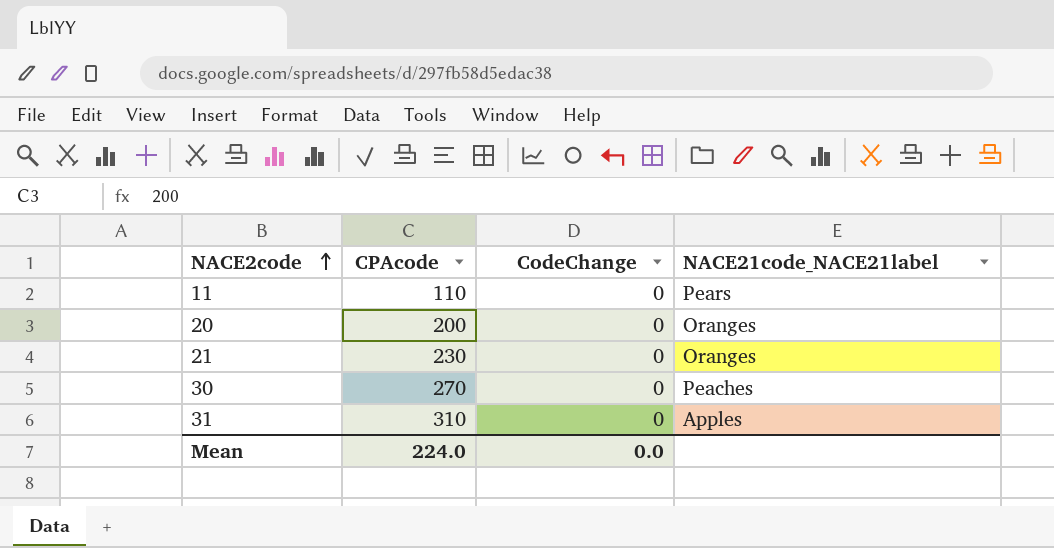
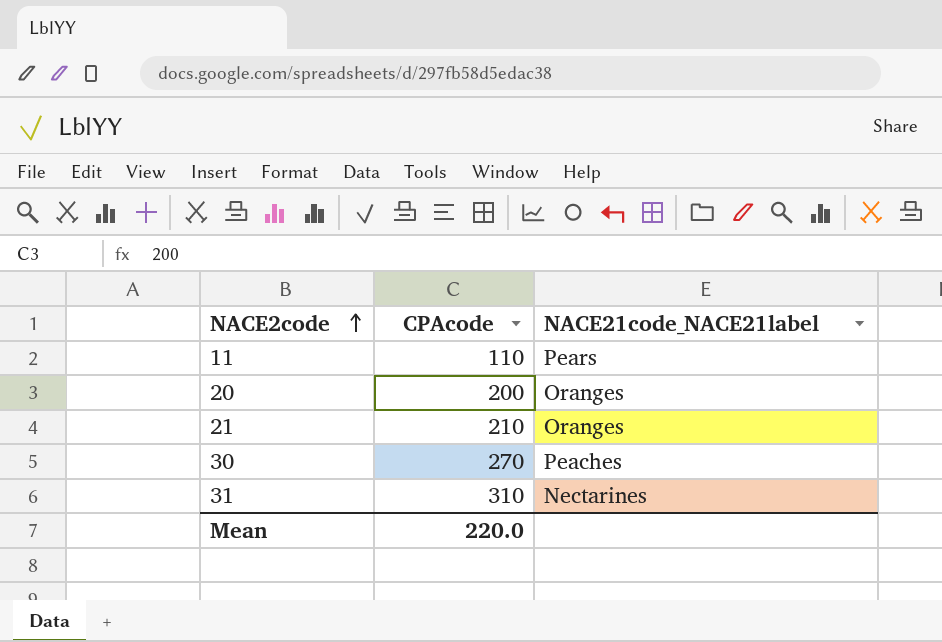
column CodeChange | position: 3 -> none
21 | CPAcode: 230 -> 210
31 | NACE21code_NACE21label: Apples -> Nectarines
Mean | CPAcode: 224.0 -> 220.0

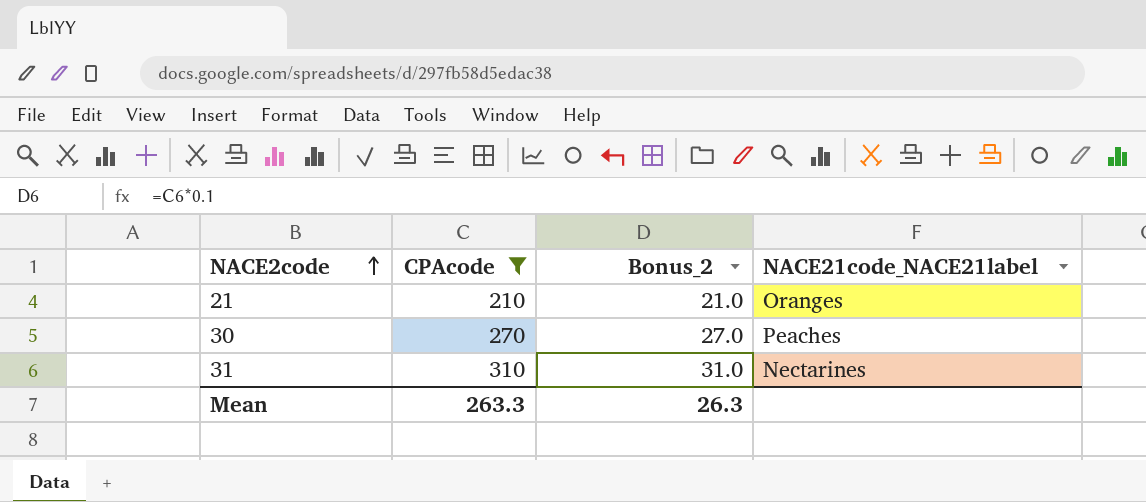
filter: none -> CPAcode >= 210
column Bonus_2 | formula: none -> [CPAcode] * 0.1
Mean | CPAcode: 220.0 -> 263.3

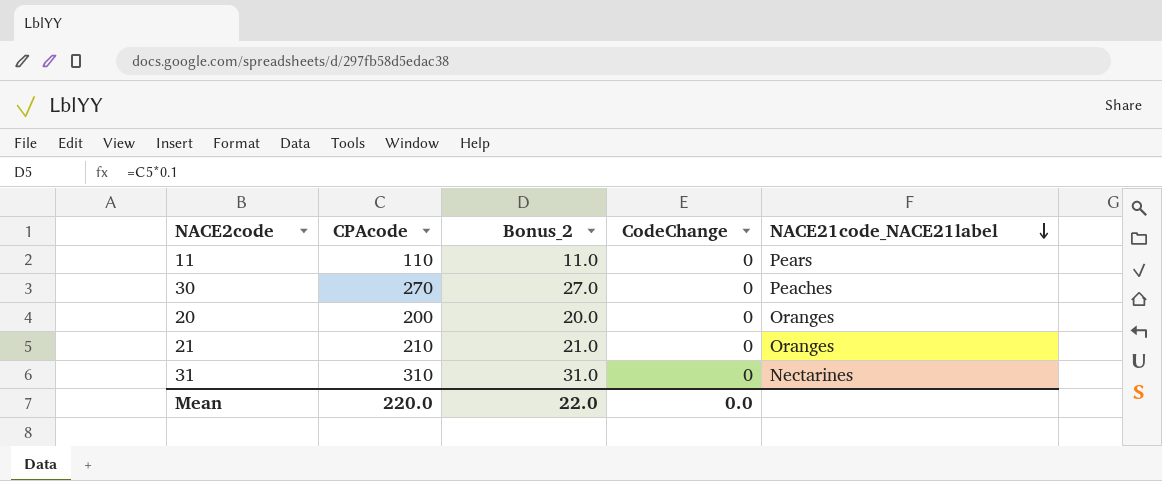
filter: CPAcode >= 210 -> none
row order: NACE2code ascending -> NACE21code_NACE21label descending
column CodeChange | position: none -> 4
Mean | CPAcode: 263.3 -> 220.0
Mean | Bonus_2: 26.3 -> 22.0

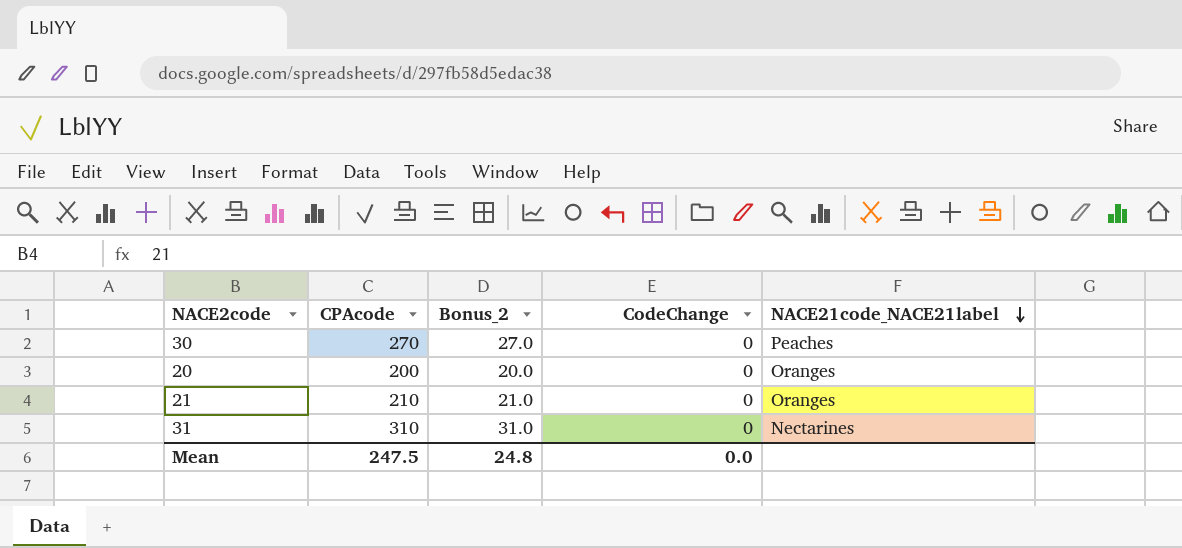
row 11: 110 | 11.0 | 0 | Pears -> none
Mean | CPAcode: 220.0 -> 247.5
Mean | Bonus_2: 22.0 -> 24.8

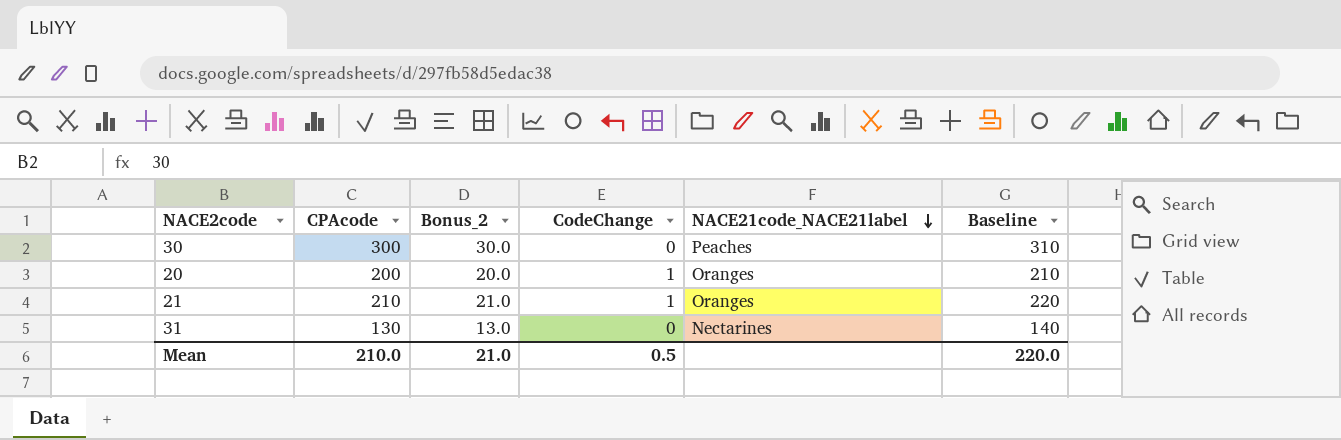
column Baseline | formula: none -> [CPAcode] + 10
30 | CPAcode: 270 -> 300
30 | Bonus_2: 27.0 -> 30.0
20 | CodeChange: 0 -> 1
21 | CodeChange: 0 -> 1
31 | CPAcode: 310 -> 130
31 | Bonus_2: 31.0 -> 13.0
Mean | CPAcode: 247.5 -> 210.0
Mean | Bonus_2: 24.8 -> 21.0
Mean | CodeChange: 0.0 -> 0.5

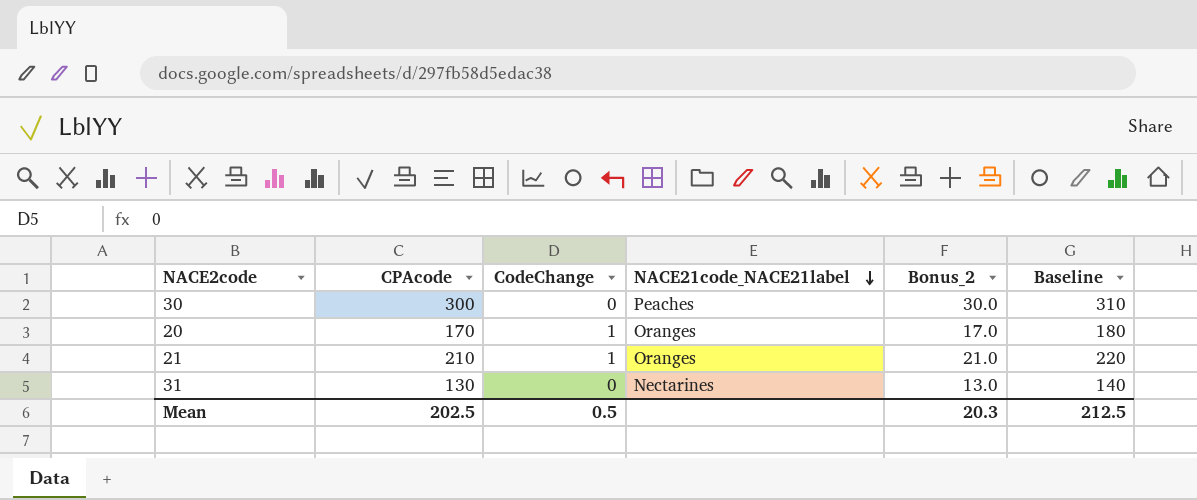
column Bonus_2 | position: 3 -> 5
20 | CPAcode: 200 -> 170
20 | Bonus_2: 20.0 -> 17.0
20 | Baseline: 210 -> 180
Mean | CPAcode: 210.0 -> 202.5
Mean | Bonus_2: 21.0 -> 20.3
Mean | Baseline: 220.0 -> 212.5

